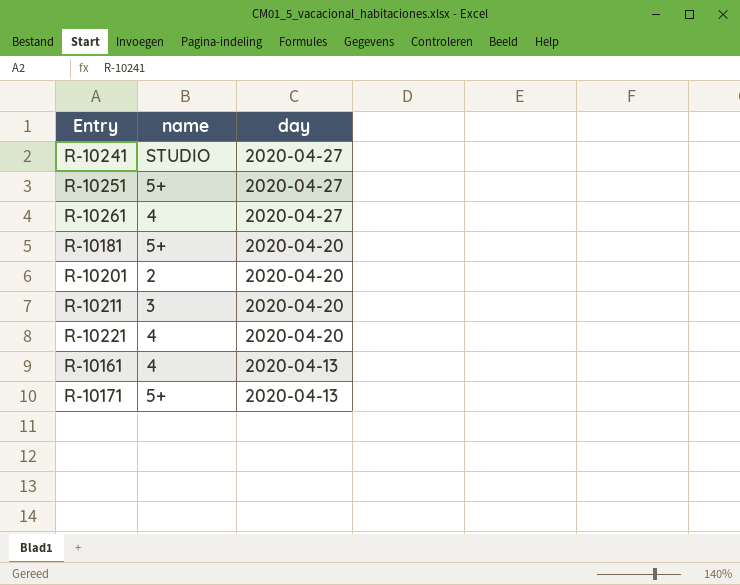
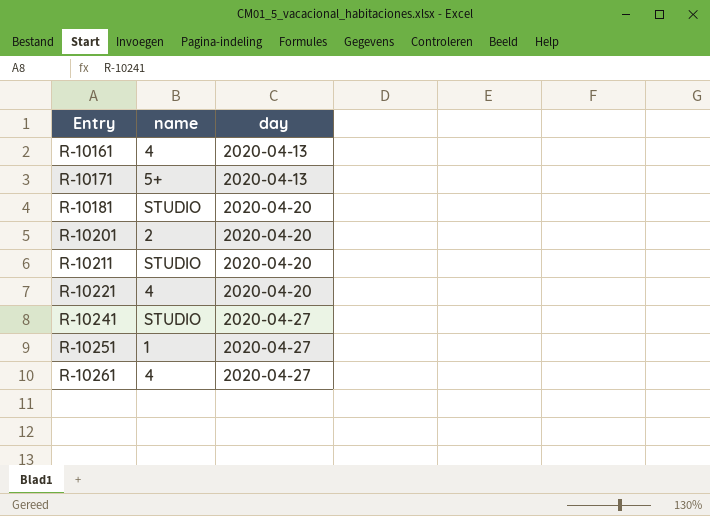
row order: day descending -> Entry ascending
R-10181 | name: 5+ -> STUDIO
R-10211 | name: 3 -> STUDIO
R-10251 | name: 5+ -> 1

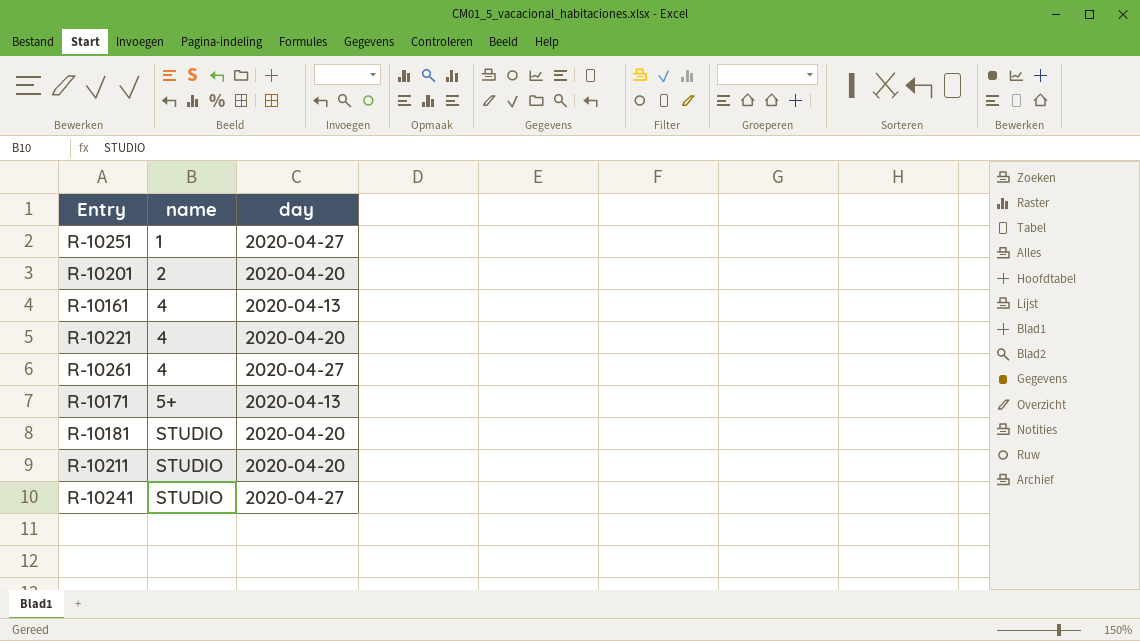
row order: Entry ascending -> name ascending

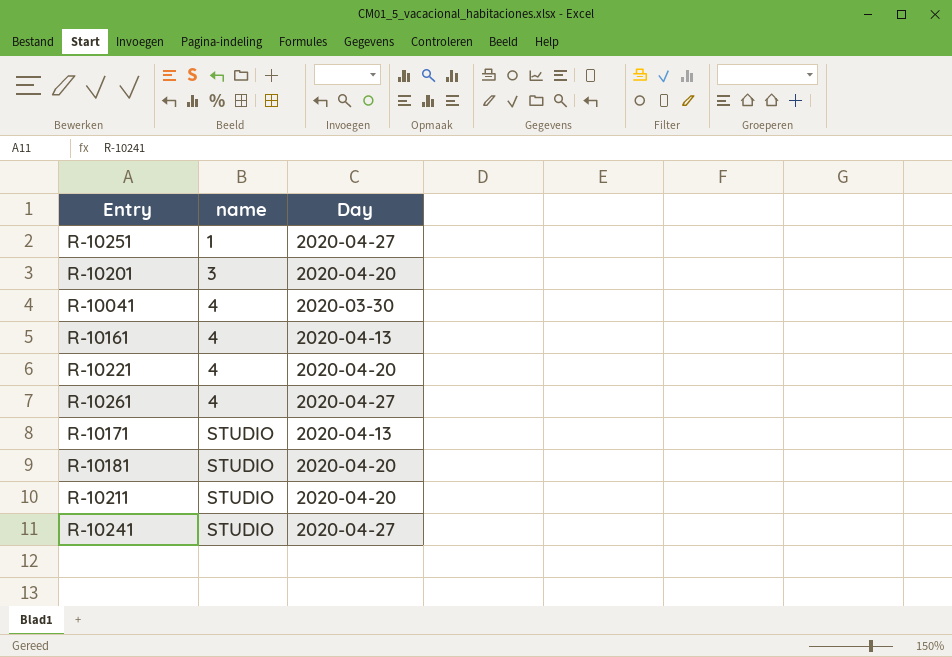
column name: day -> Day
R-10201 | name: 2 -> 3
row R-10041: none -> 4 | 2020-03-30
R-10171 | name: 5+ -> STUDIO

